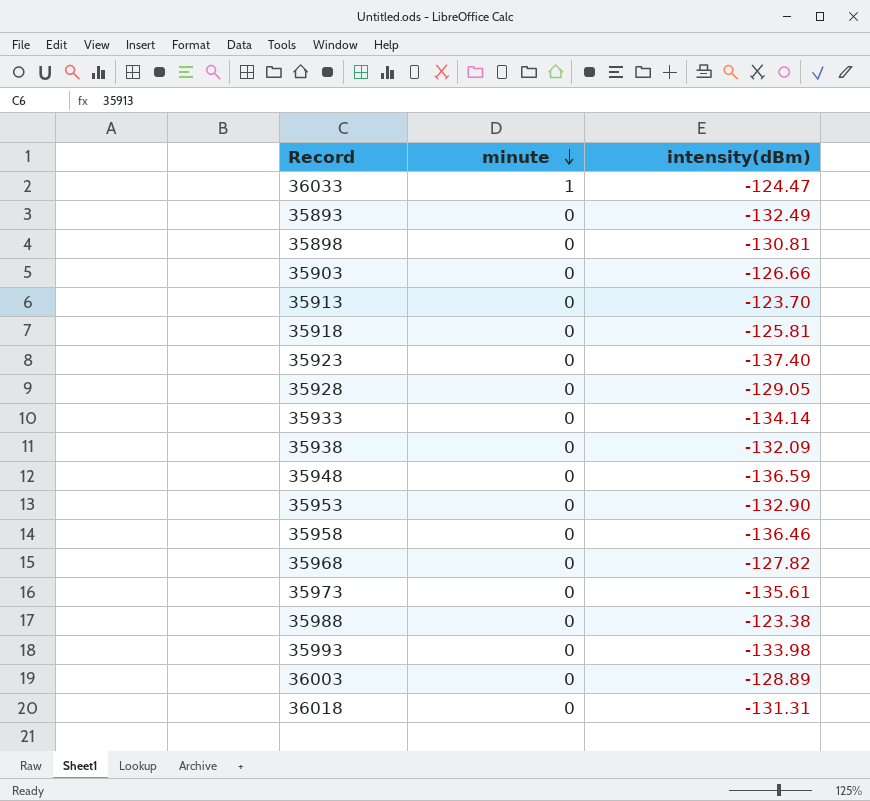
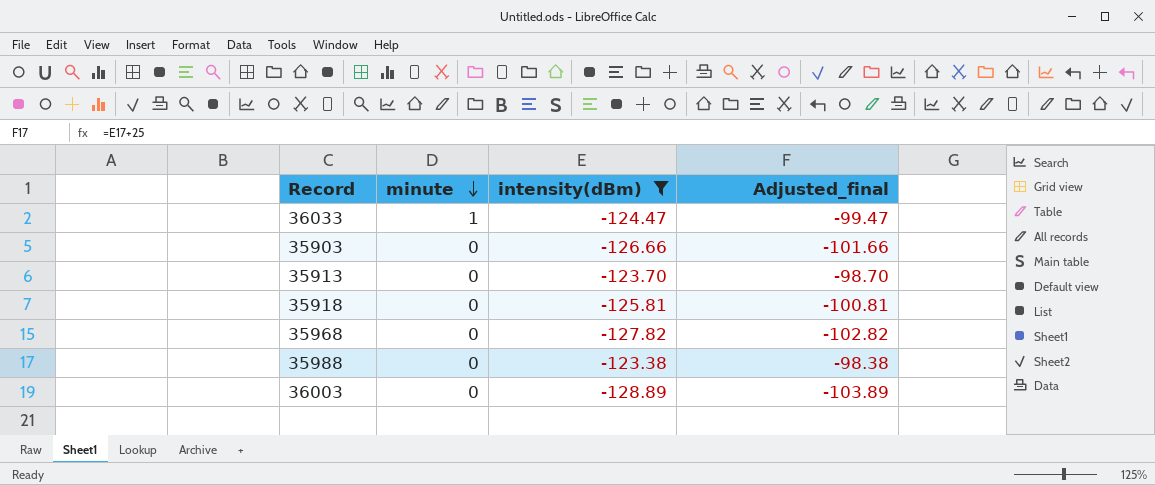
filter: none -> intensity(dBm) >= -128.89
column Adjusted_final | formula: none -> [intensity(dBm)] + 25

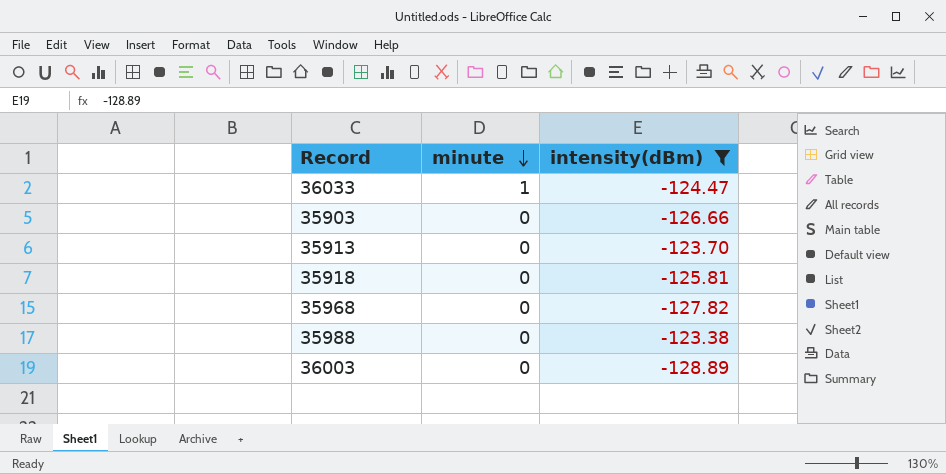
column Adjusted_final | formula: [intensity(dBm)] + 25 -> none

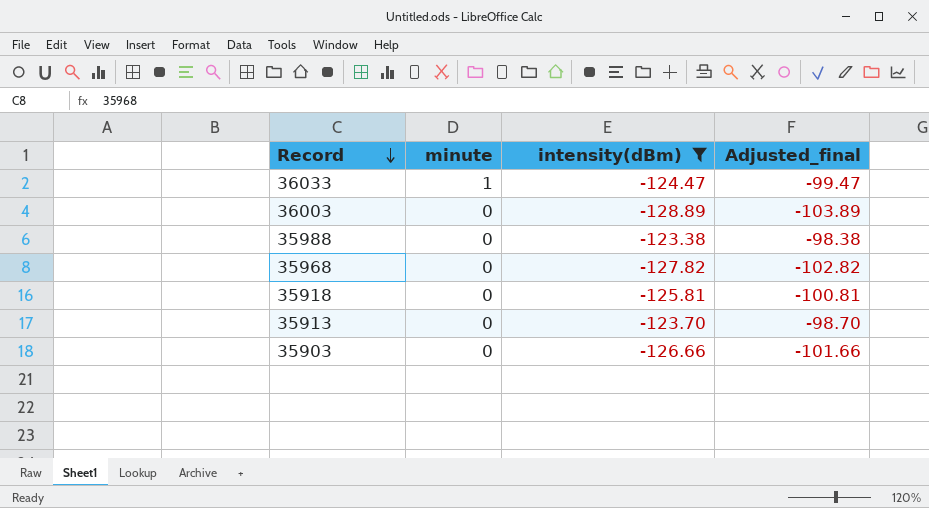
row order: minute descending -> Record descending
column Adjusted_final | formula: none -> [intensity(dBm)] + 25

